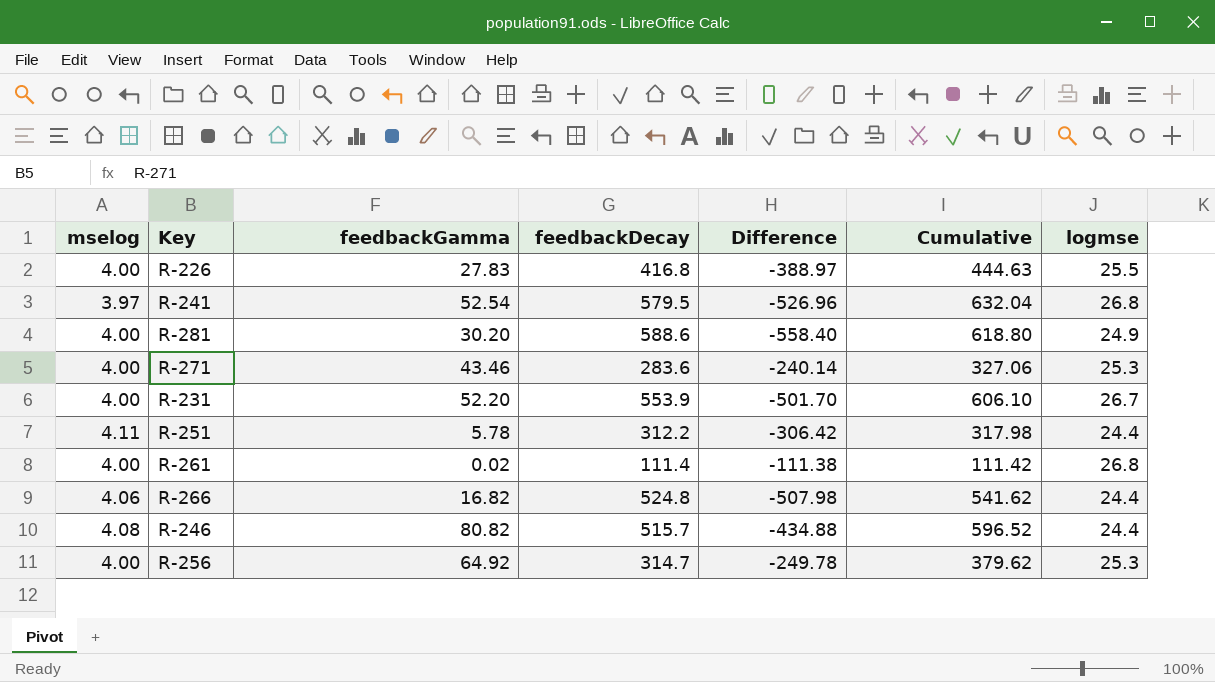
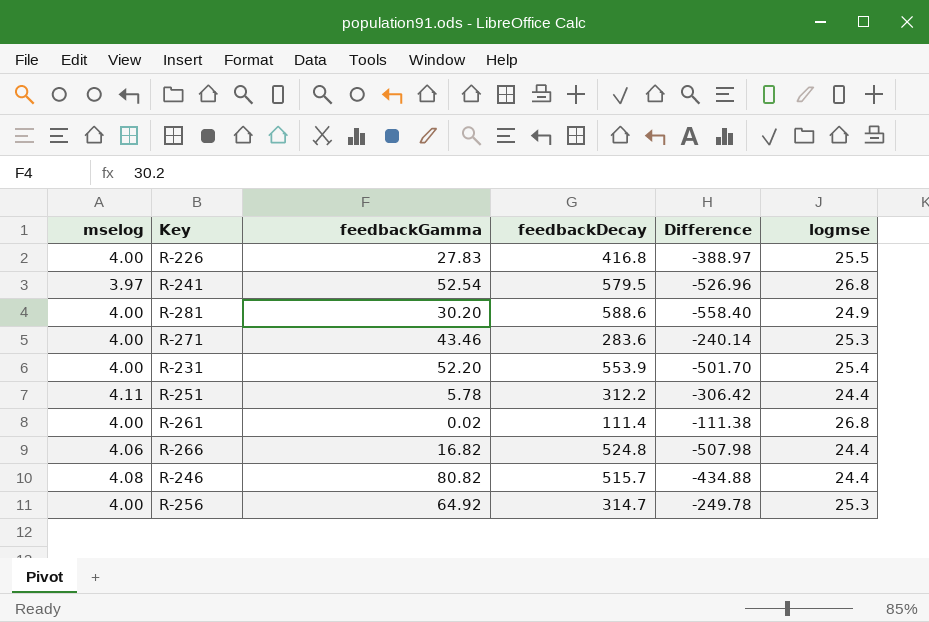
column Cumulative | formula: [feedbackGamma] + [feedbackDecay] -> none
R-231 | logmse: 26.7 -> 25.4

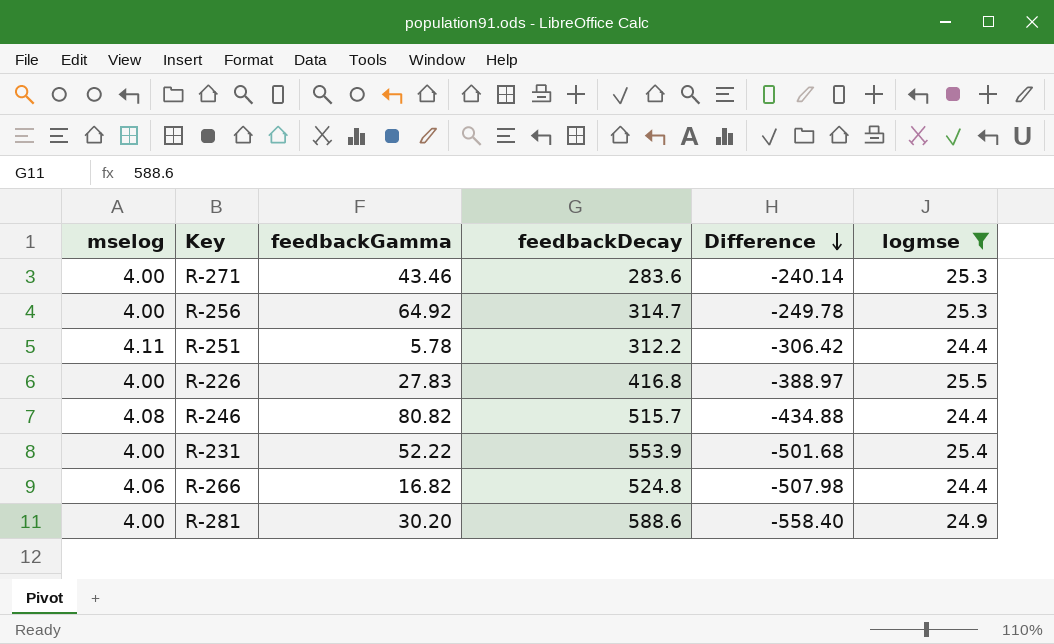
filter: none -> logmse != 26.8
row order: none -> Difference descending
R-231 | feedbackGamma: 52.20 -> 52.22
R-231 | Difference: -501.70 -> -501.68

